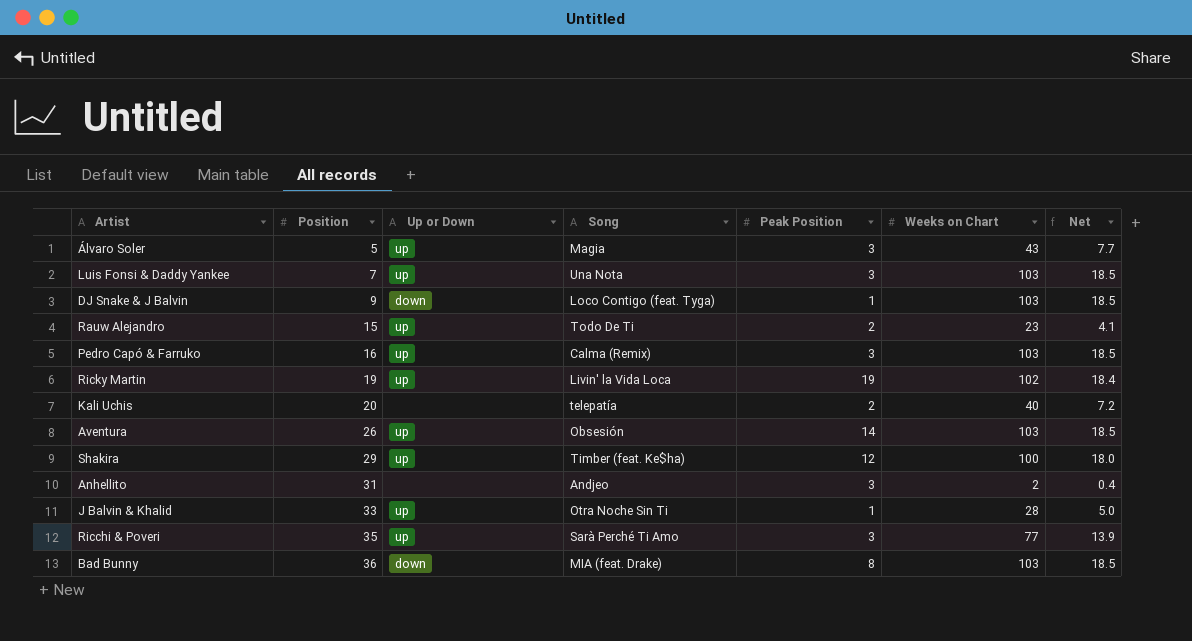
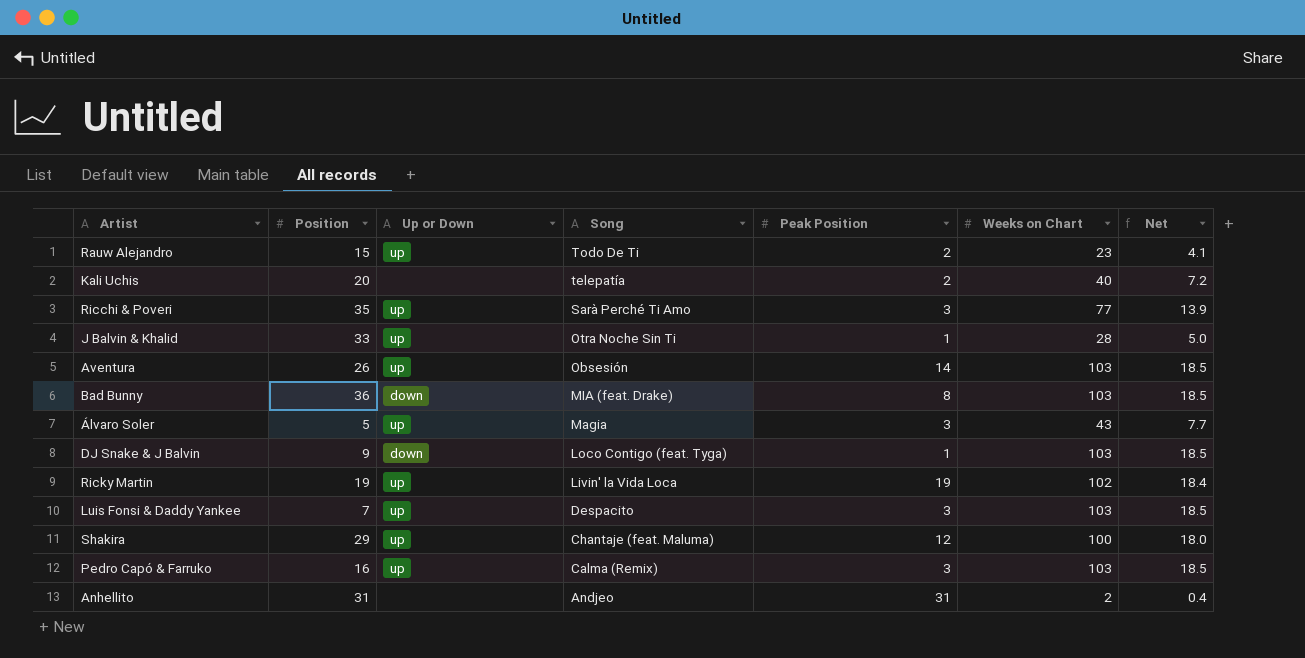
row order: Position ascending -> Song descending
Luis Fonsi & Daddy Yankee | Song: Una Nota -> Despacito
Shakira | Song: Timber (feat. Ke$ha) -> Chantaje (feat. Maluma)
Anhellito | Peak Position: 3 -> 31

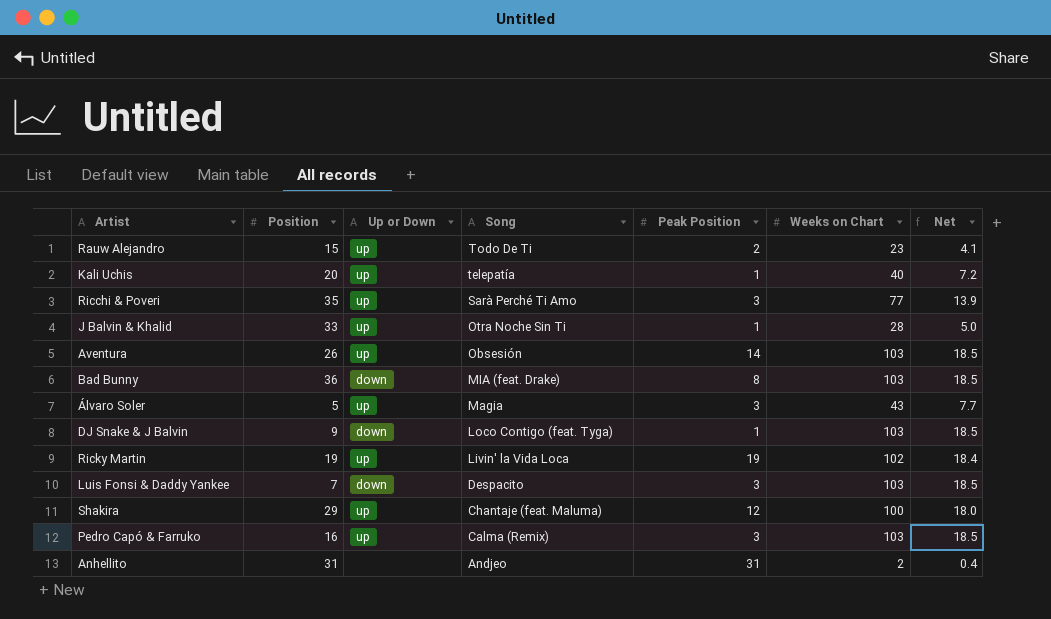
Kali Uchis | Up or Down: none -> up
Kali Uchis | Peak Position: 2 -> 1
Luis Fonsi & Daddy Yankee | Up or Down: up -> down

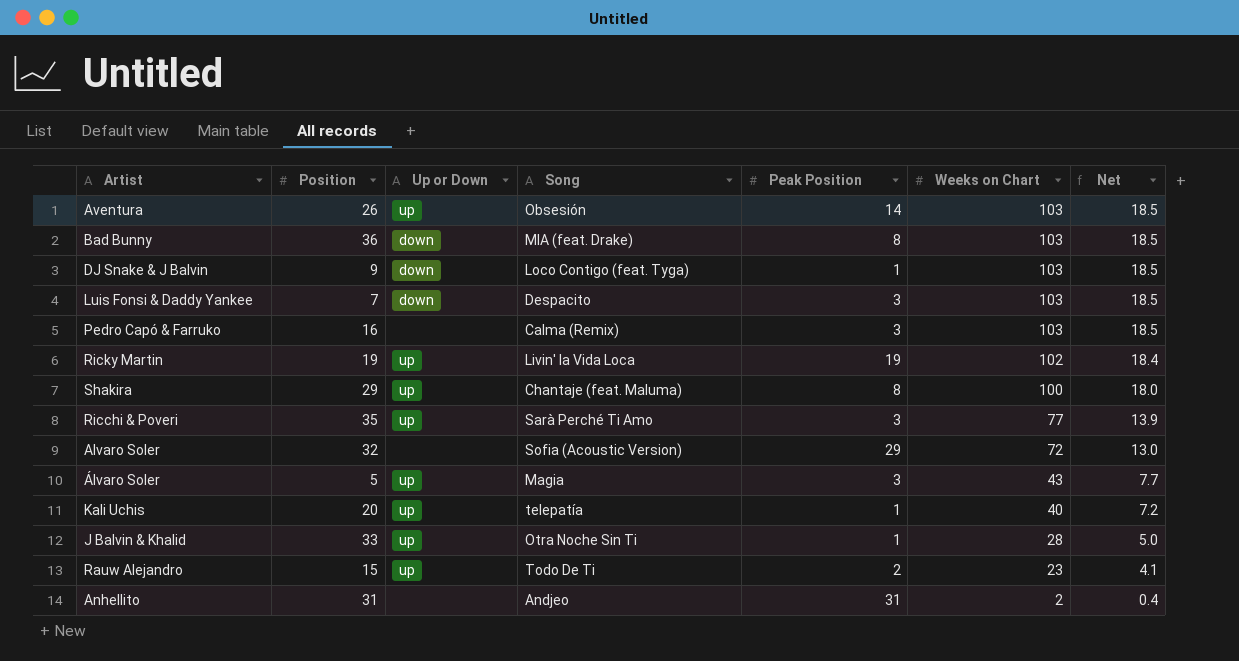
row order: Song descending -> Weeks on Chart descending
Pedro Capó & Farruko | Up or Down: up -> none
Shakira | Peak Position: 12 -> 8
row Alvaro Soler: none -> 32 | none | Sofia (Acoustic Version) | 29 | 72 | 13.0

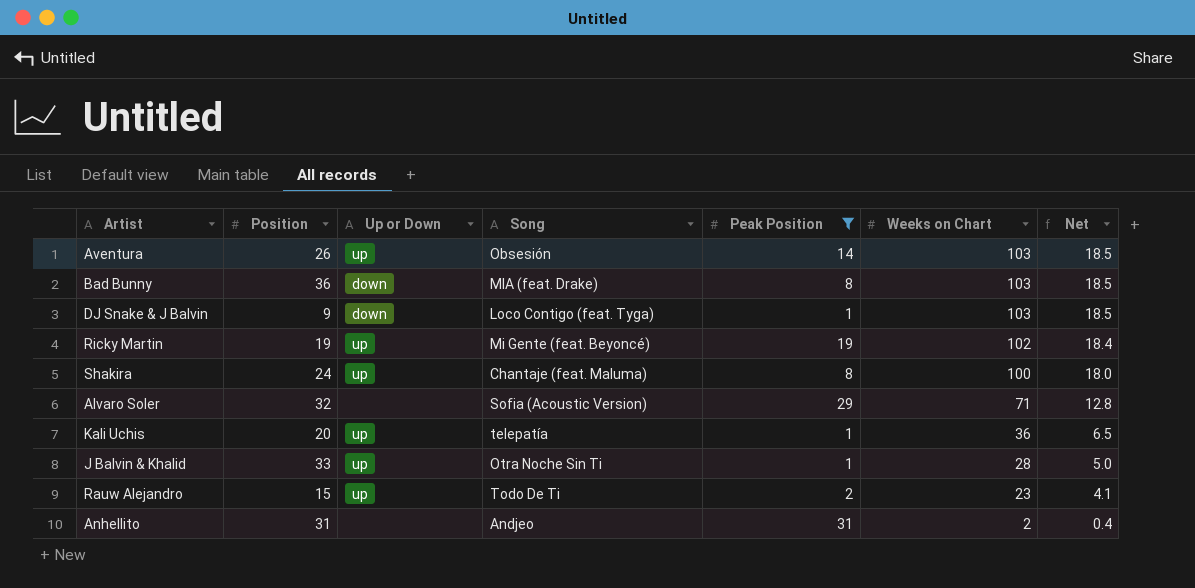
filter: none -> Peak Position != 3
Ricky Martin | Song: Livin' la Vida Loca -> Mi Gente (feat. Beyoncé)
Shakira | Position: 29 -> 24
Alvaro Soler | Weeks on Chart: 72 -> 71
Alvaro Soler | Net: 13.0 -> 12.8
Kali Uchis | Weeks on Chart: 40 -> 36
Kali Uchis | Net: 7.2 -> 6.5

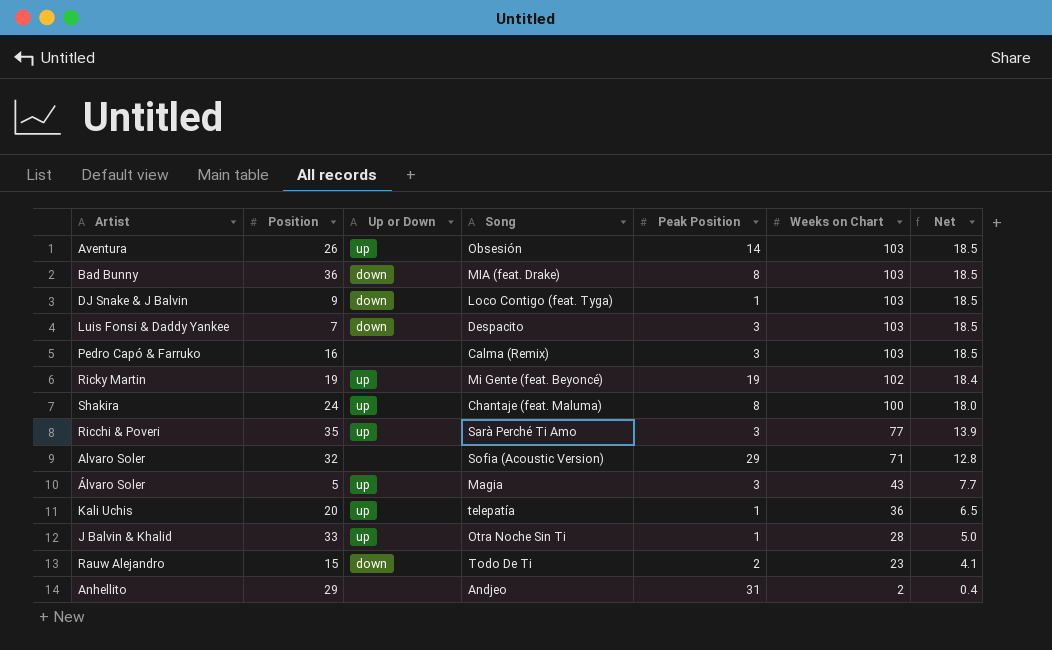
filter: Peak Position != 3 -> none
Rauw Alejandro | Up or Down: up -> down
Anhellito | Position: 31 -> 29

